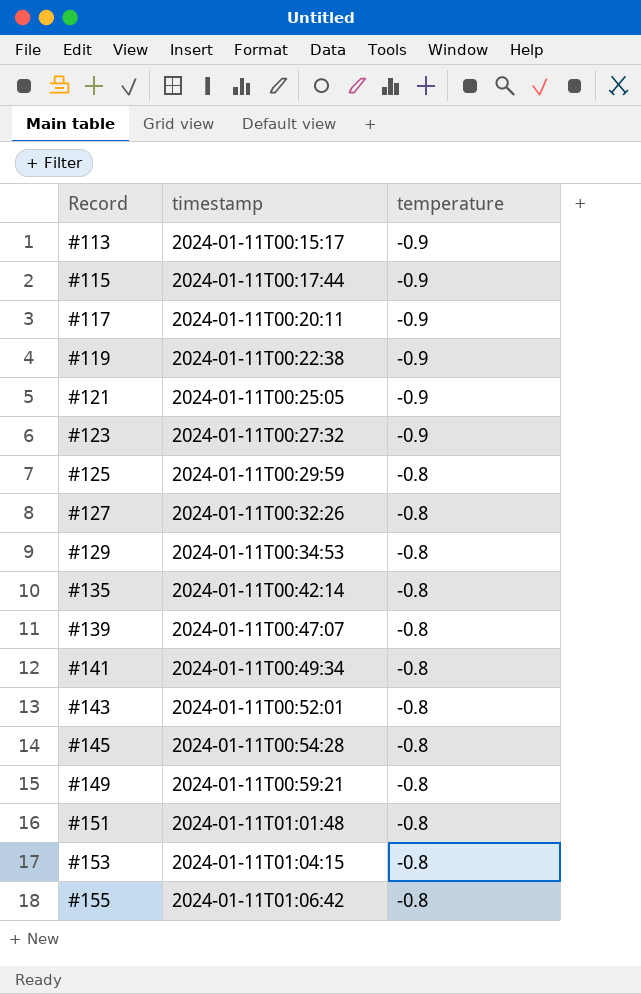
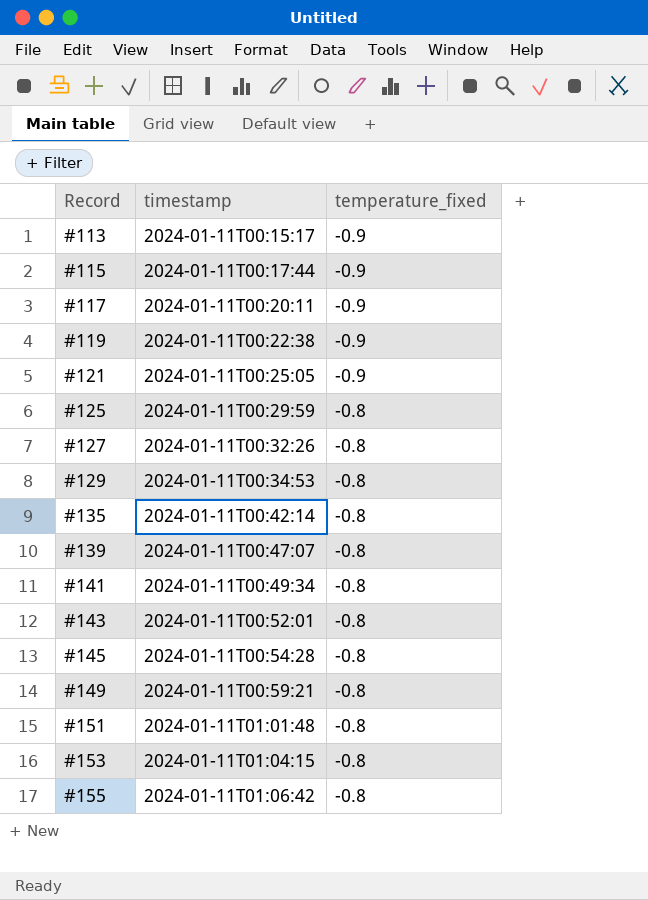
column name: temperature -> temperature_fixed
row #123: 2024-01-11T00:27:32 | -0.9 -> none

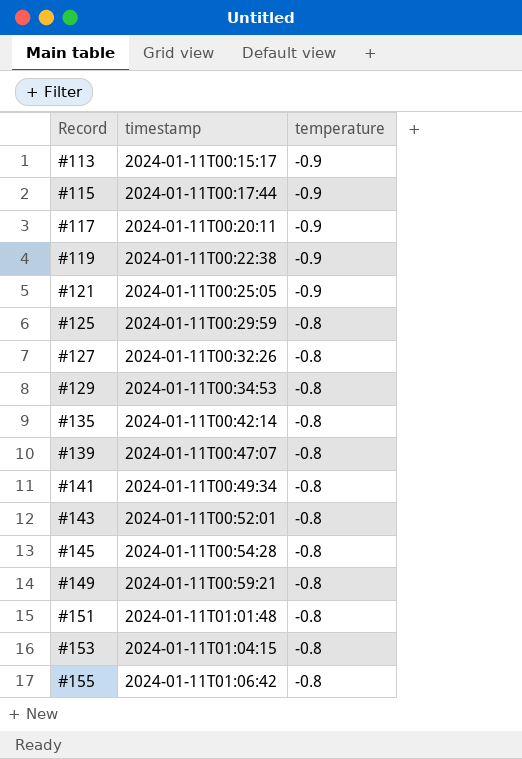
column name: temperature_fixed -> temperature

